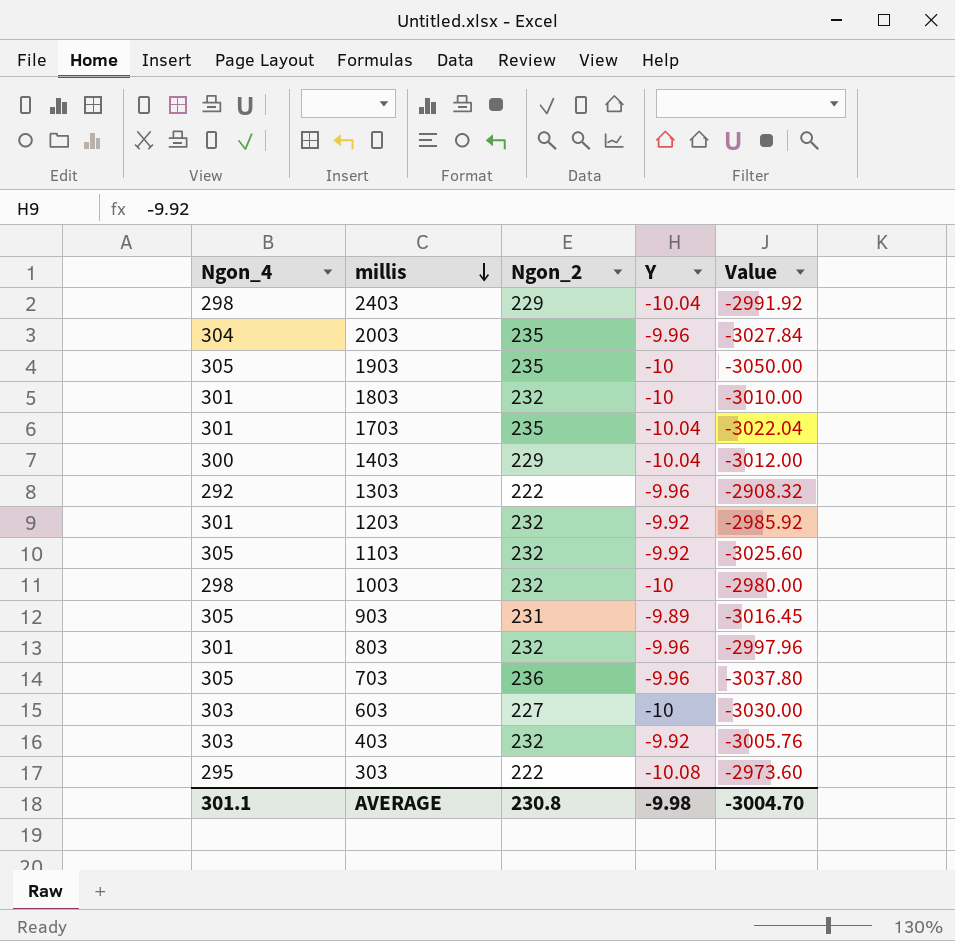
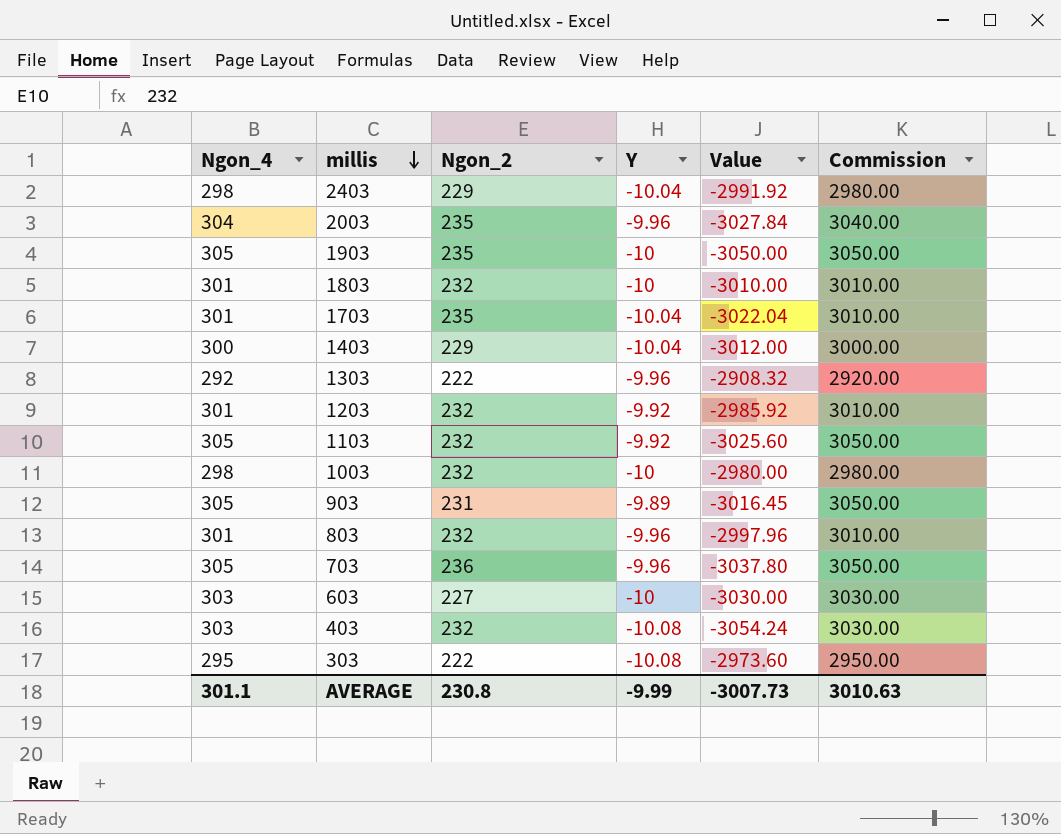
column Commission | formula: none -> [Ngon_4] * 10
403 | Y: -9.92 -> -10.08
403 | Value: -3005.76 -> -3054.24
AVERAGE | Y: -9.98 -> -9.99
AVERAGE | Value: -3004.70 -> -3007.73

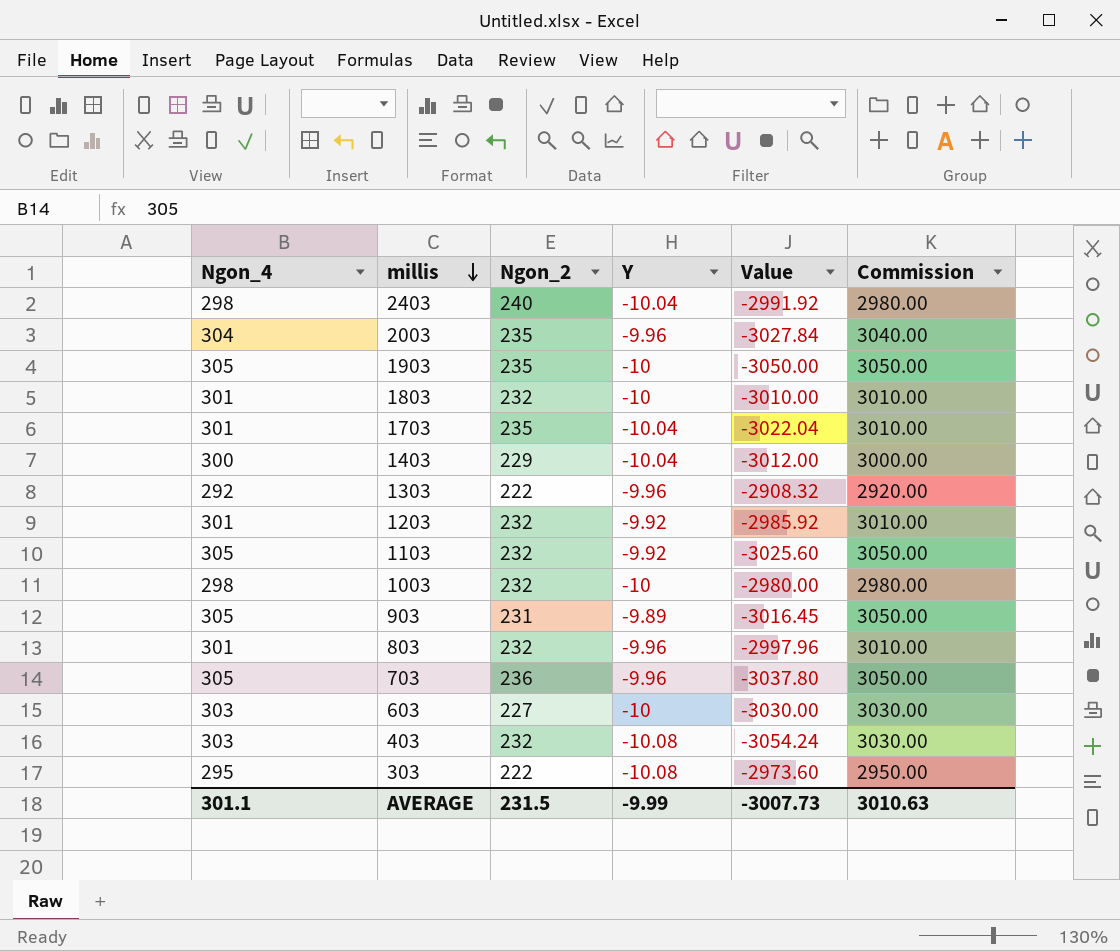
2403 | Ngon_2: 229 -> 240
AVERAGE | Ngon_2: 230.8 -> 231.5

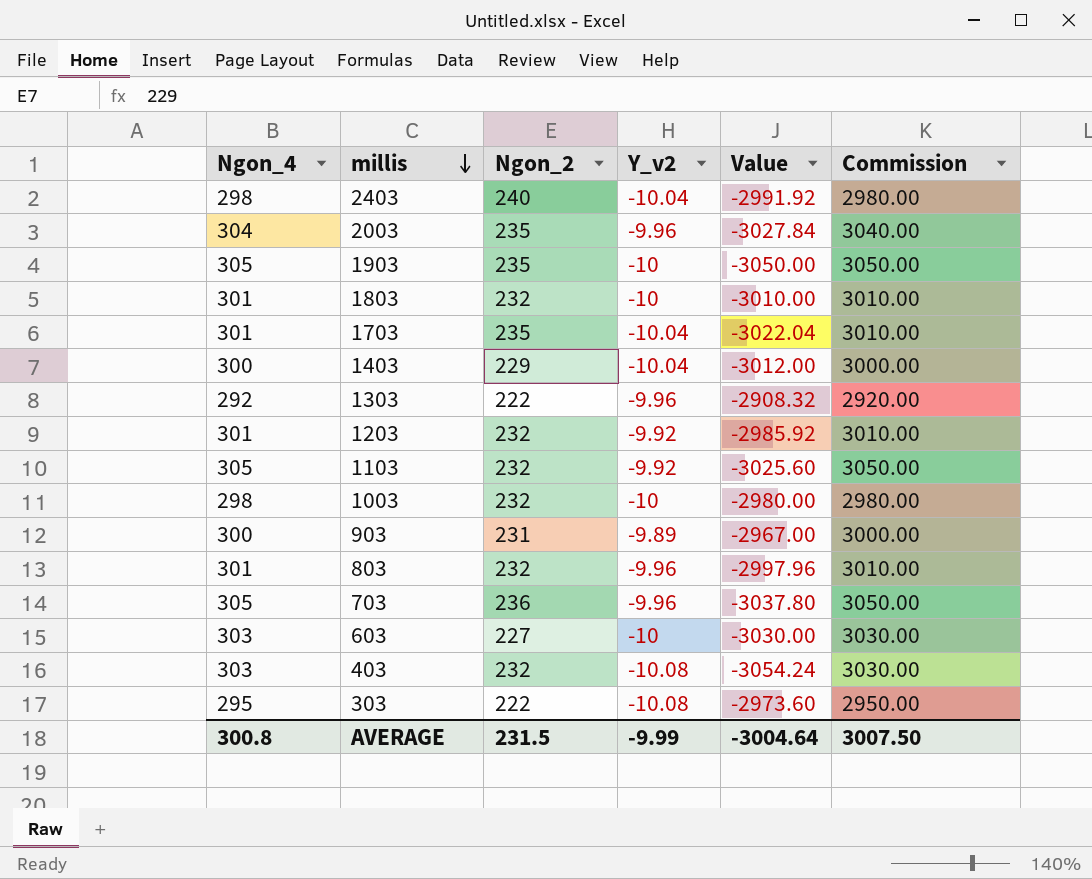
column name: Y -> Y_v2
903 | Ngon_4: 305 -> 300
903 | Value: -3016.45 -> -2967.00
903 | Commission: 3050.00 -> 3000.00
AVERAGE | Ngon_4: 301.1 -> 300.8
AVERAGE | Value: -3007.73 -> -3004.64
AVERAGE | Commission: 3010.63 -> 3007.50

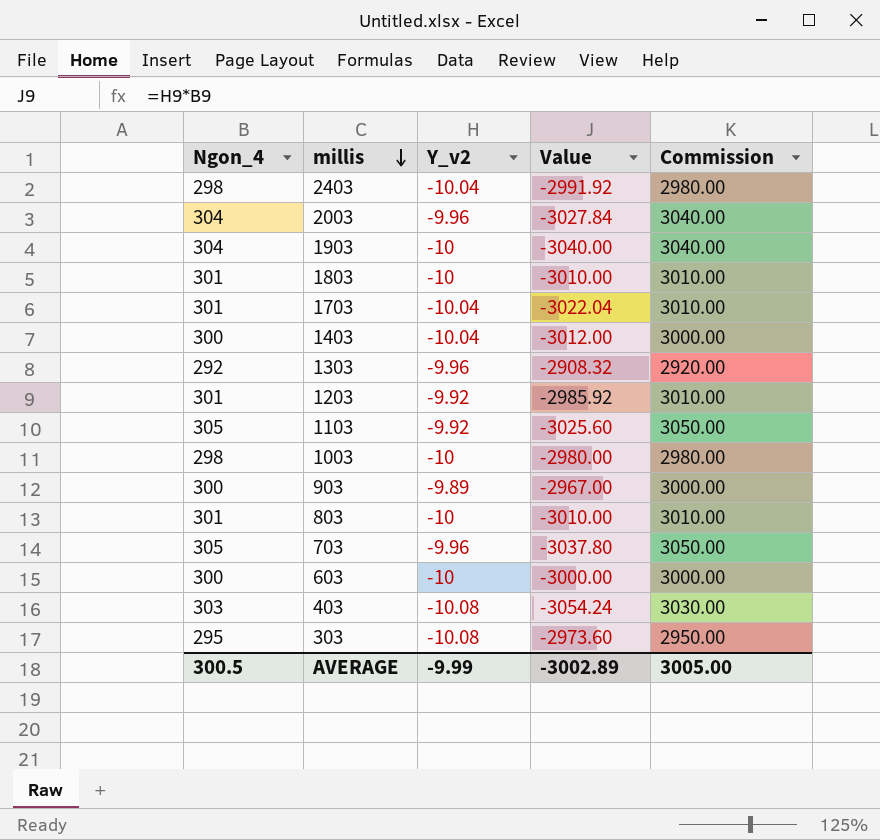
column Ngon_2 | position: 3 -> none
1903 | Ngon_4: 305 -> 304
1903 | Value: -3050.00 -> -3040.00
1903 | Commission: 3050.00 -> 3040.00
803 | Y_v2: -9.96 -> -10
803 | Value: -2997.96 -> -3010.00
603 | Ngon_4: 303 -> 300
603 | Value: -3030.00 -> -3000.00
603 | Commission: 3030.00 -> 3000.00
AVERAGE | Ngon_4: 300.8 -> 300.5
AVERAGE | Value: -3004.64 -> -3002.89
AVERAGE | Commission: 3007.50 -> 3005.00

